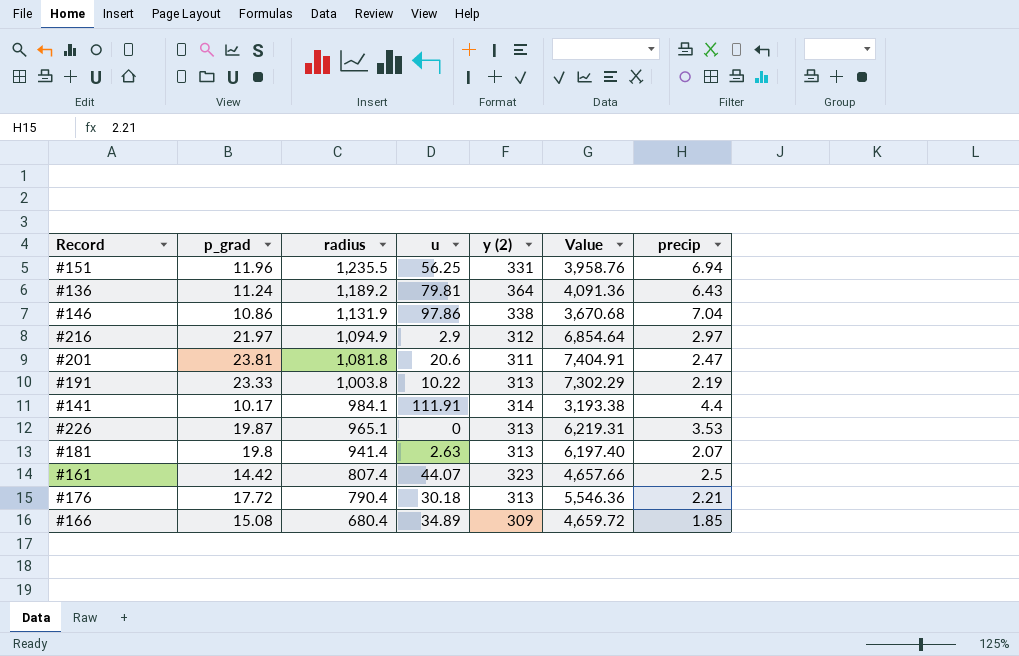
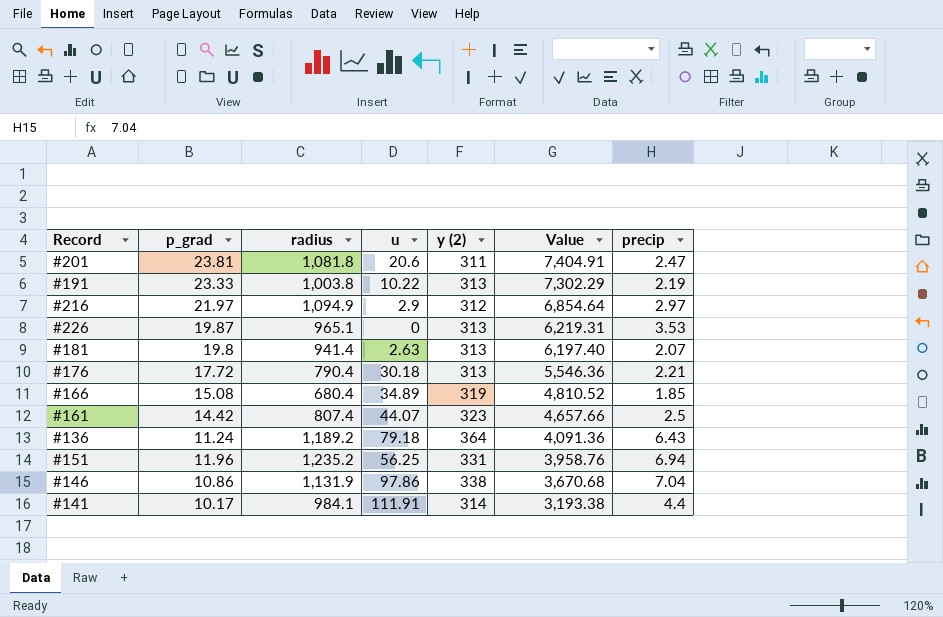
row order: radius descending -> Value descending
#166 | y (2): 309 -> 319
#166 | Value: 4,659.72 -> 4,810.52
#136 | u: 79.81 -> 79.18
#151 | radius: 1,235.5 -> 1,235.2

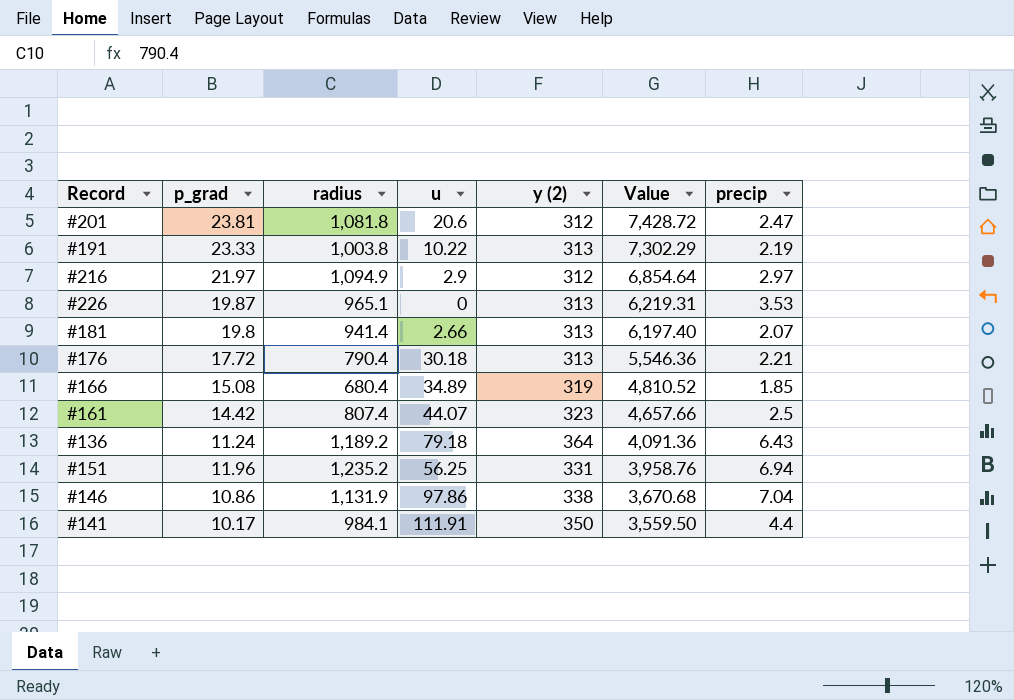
#201 | y (2): 311 -> 312
#201 | Value: 7,404.91 -> 7,428.72
#181 | u: 2.63 -> 2.66
#141 | y (2): 314 -> 350
#141 | Value: 3,193.38 -> 3,559.50

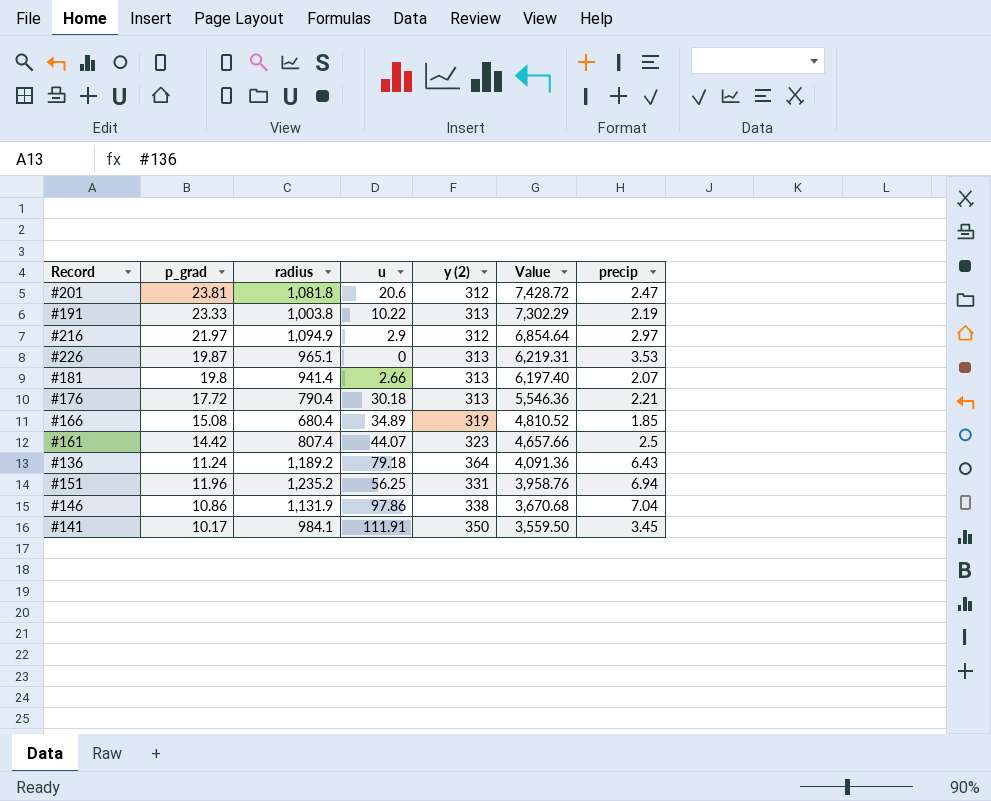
#141 | precip: 4.4 -> 3.45

